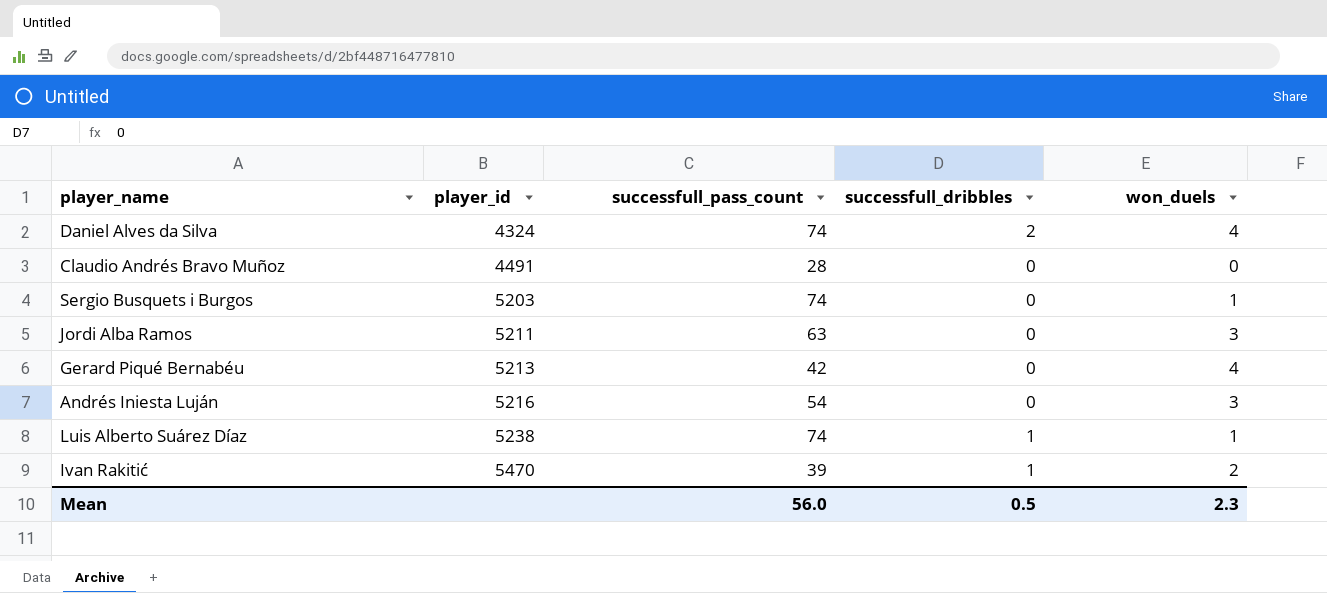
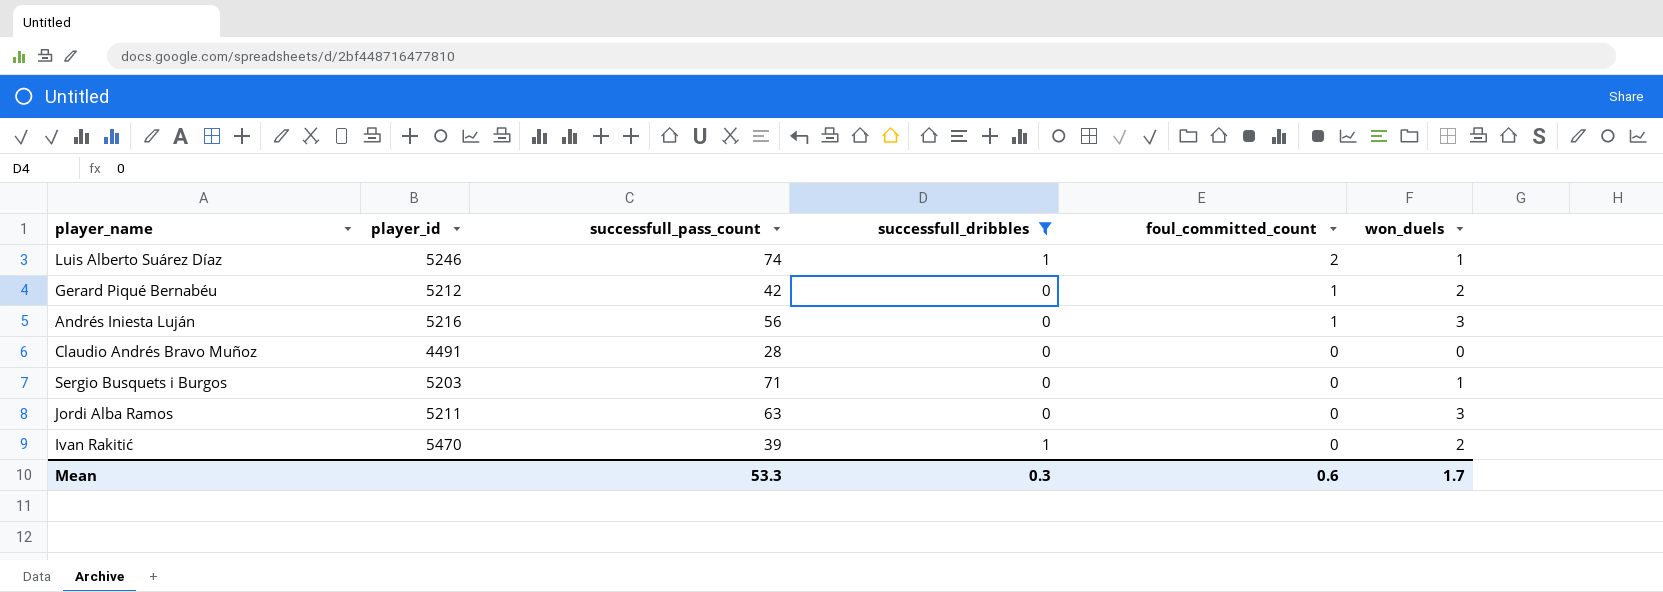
filter: none -> successfull_dribbles != 2
row order: player_id ascending -> foul_committed_count descending
column foul_committed_count | position: none -> 5
Luis Alberto Suárez Díaz | player_id: 5238 -> 5246
Gerard Piqué Bernabéu | player_id: 5213 -> 5212
Gerard Piqué Bernabéu | won_duels: 4 -> 2
Andrés Iniesta Luján | successfull_pass_count: 54 -> 56
Sergio Busquets i Burgos | successfull_pass_count: 74 -> 71
Mean | successfull_pass_count: 56.0 -> 53.3
Mean | successfull_dribbles: 0.5 -> 0.3
Mean | won_duels: 2.3 -> 1.7

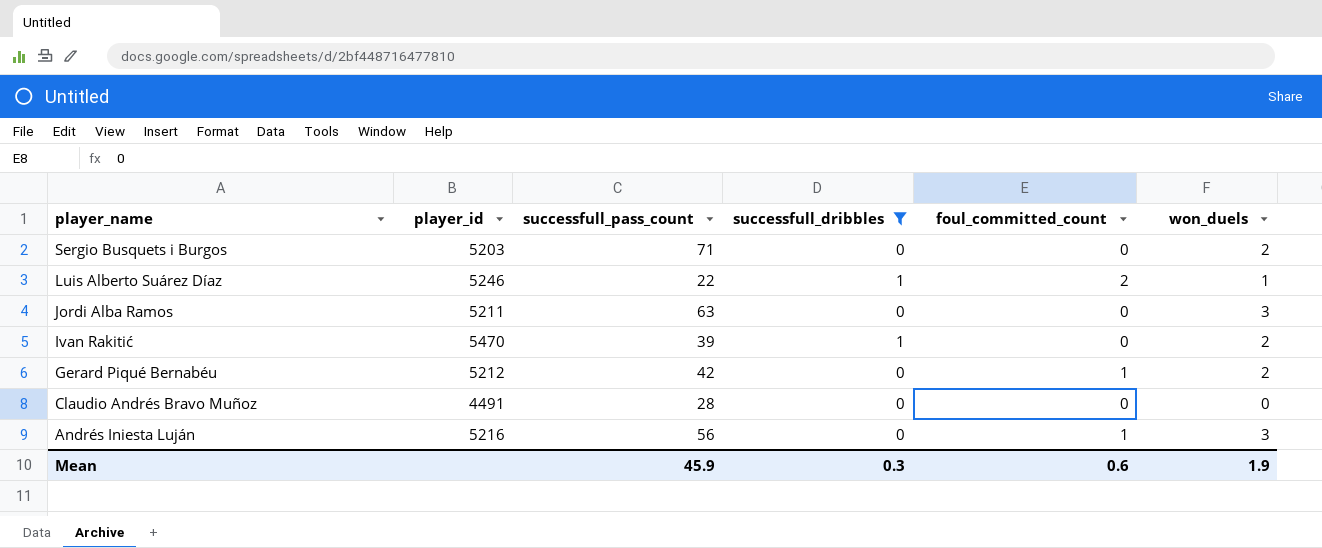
row order: foul_committed_count descending -> player_name descending
Sergio Busquets i Burgos | won_duels: 1 -> 2
Luis Alberto Suárez Díaz | successfull_pass_count: 74 -> 22
Mean | successfull_pass_count: 53.3 -> 45.9
Mean | won_duels: 1.7 -> 1.9

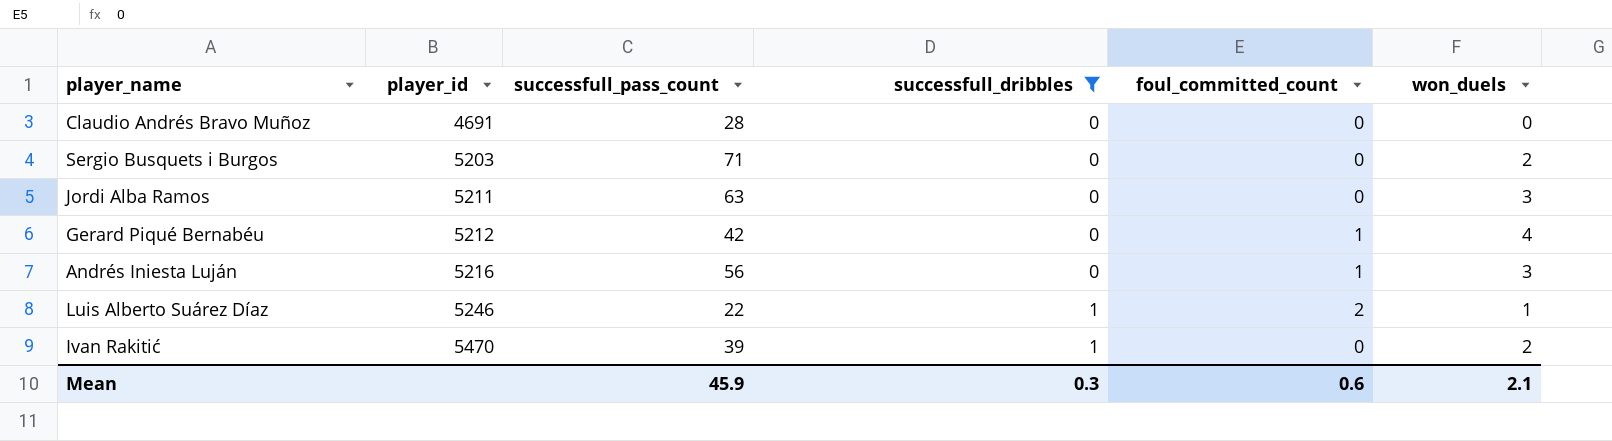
row order: player_name descending -> player_id ascending
Claudio Andrés Bravo Muñoz | player_id: 4491 -> 4691
Gerard Piqué Bernabéu | won_duels: 2 -> 4
Mean | won_duels: 1.9 -> 2.1

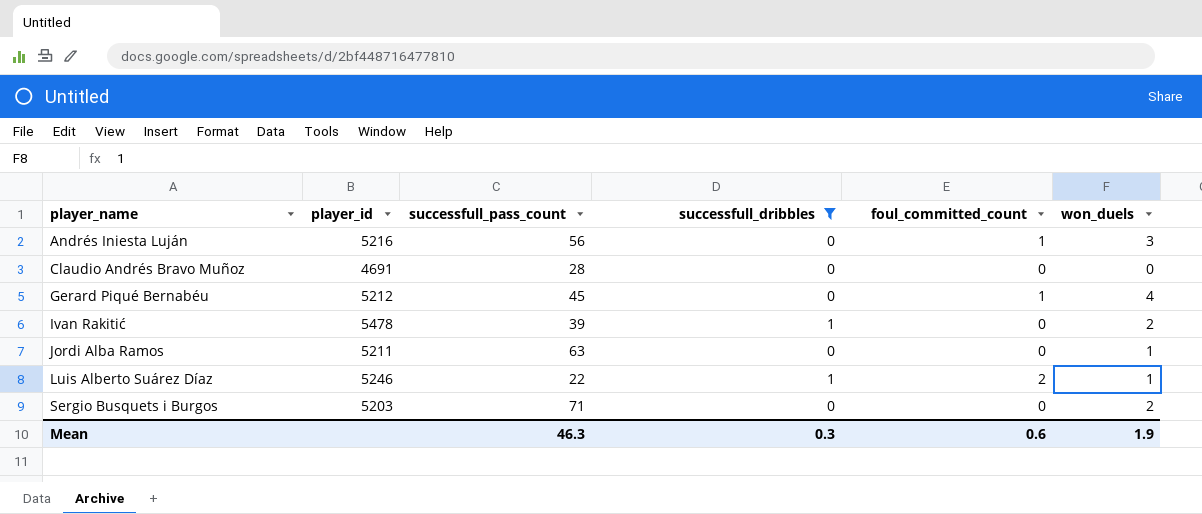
row order: player_id ascending -> player_name ascending
Gerard Piqué Bernabéu | successfull_pass_count: 42 -> 45
Ivan Rakitić | player_id: 5470 -> 5478
Jordi Alba Ramos | won_duels: 3 -> 1
Mean | successfull_pass_count: 45.9 -> 46.3
Mean | won_duels: 2.1 -> 1.9

